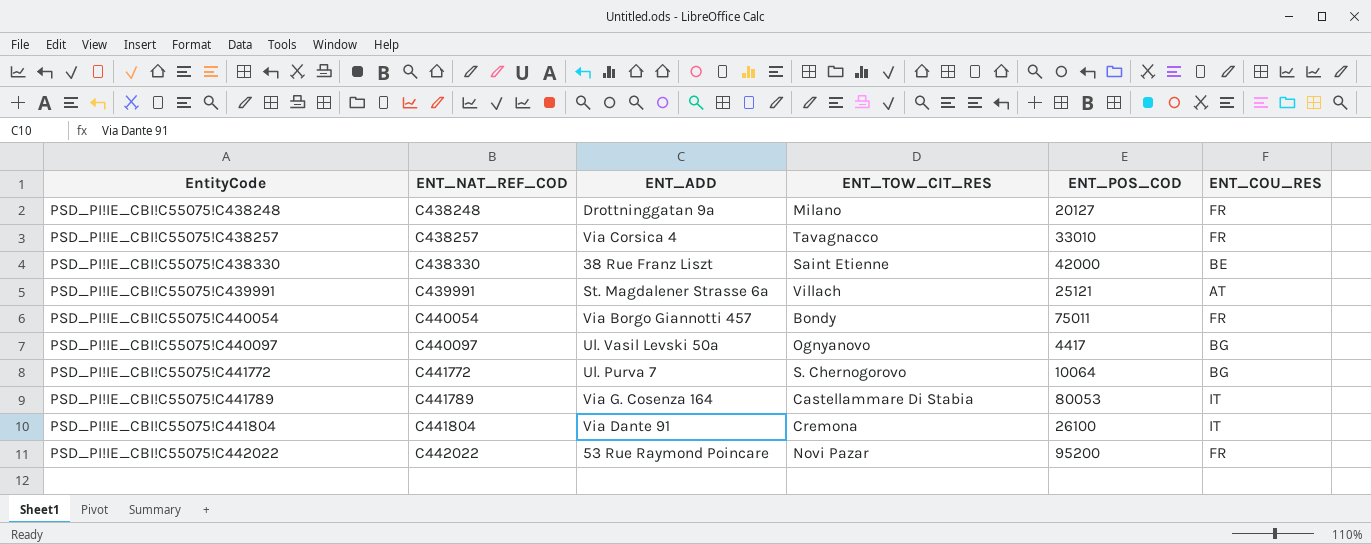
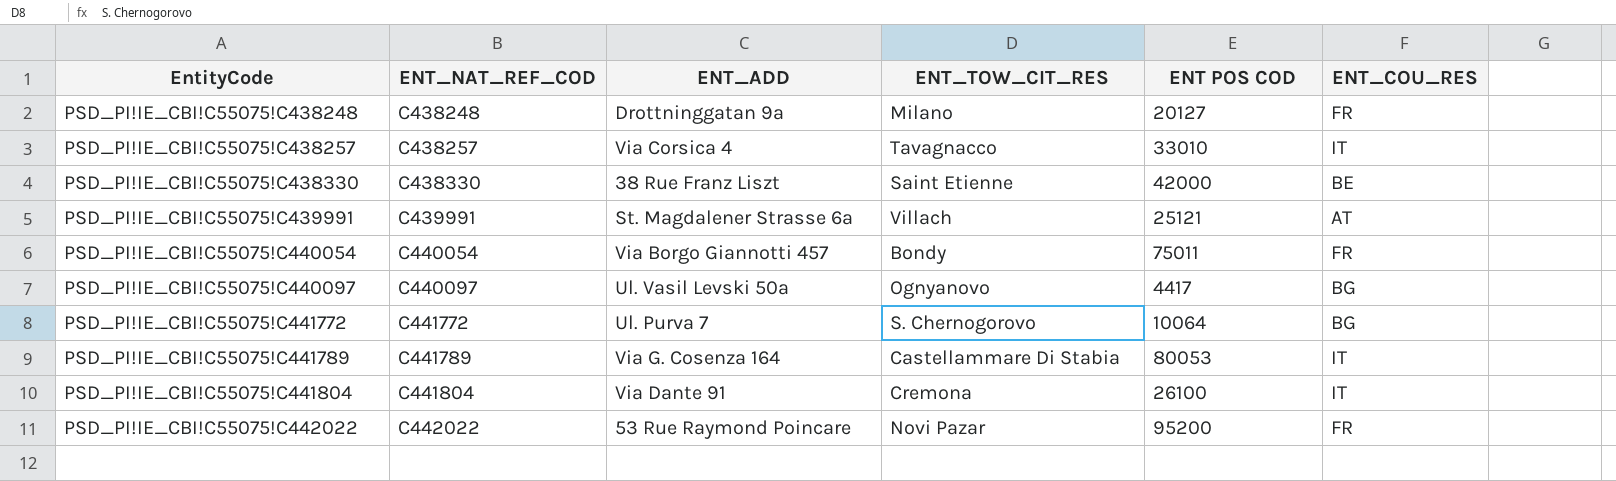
column name: ENT_POS_COD -> ENT POS COD
PSD_PI!IE_CBI!C55075!C438257 | ENT_COU_RES: FR -> IT

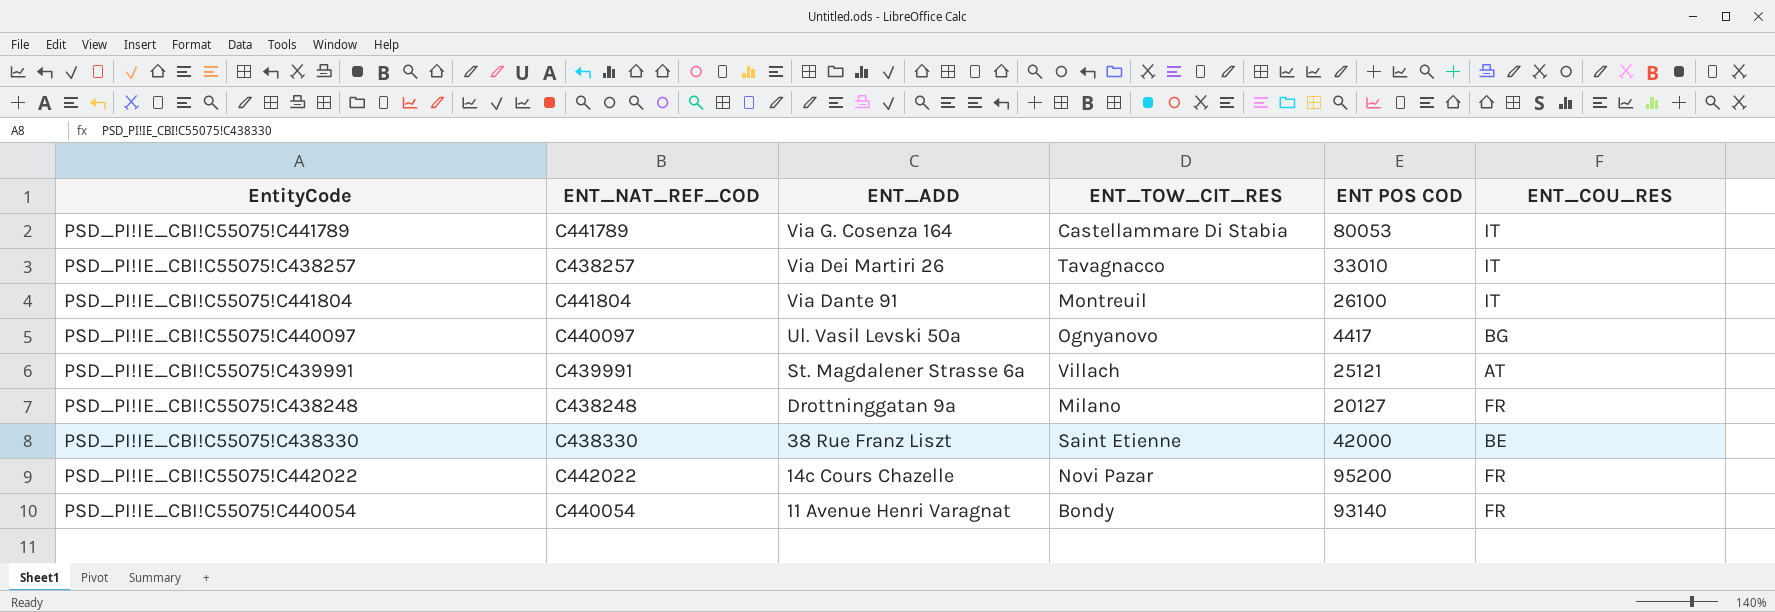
row order: EntityCode ascending -> ENT_ADD descending
row PSD_PI!IE_CBI!C55075!C441772: C441772 | Ul. Purva 7 | S. Chernogorovo | 10064 | BG -> none
PSD_PI!IE_CBI!C55075!C438257 | ENT_ADD: Via Corsica 4 -> Via Dei Martiri 26
PSD_PI!IE_CBI!C55075!C441804 | ENT_TOW_CIT_RES: Cremona -> Montreuil
PSD_PI!IE_CBI!C55075!C442022 | ENT_ADD: 53 Rue Raymond Poincare -> 14c Cours Chazelle
PSD_PI!IE_CBI!C55075!C440054 | ENT_ADD: Via Borgo Giannotti 457 -> 11 Avenue Henri Varagnat
PSD_PI!IE_CBI!C55075!C440054 | ENT POS COD: 75011 -> 93140

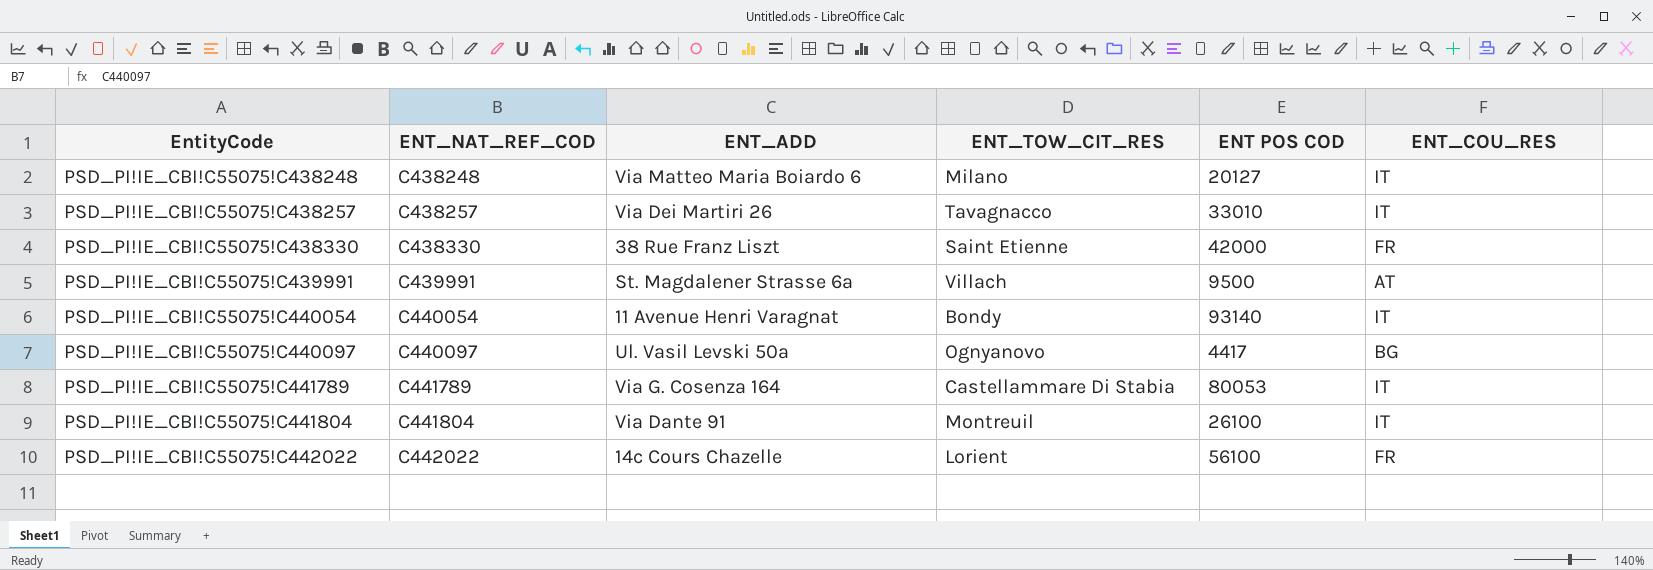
row order: ENT_ADD descending -> EntityCode ascending
PSD_PI!IE_CBI!C55075!C438248 | ENT_ADD: Drottninggatan 9a -> Via Matteo Maria Boiardo 6
PSD_PI!IE_CBI!C55075!C438248 | ENT_COU_RES: FR -> IT
PSD_PI!IE_CBI!C55075!C438330 | ENT_COU_RES: BE -> FR
PSD_PI!IE_CBI!C55075!C439991 | ENT POS COD: 25121 -> 9500
PSD_PI!IE_CBI!C55075!C440054 | ENT_COU_RES: FR -> IT
PSD_PI!IE_CBI!C55075!C442022 | ENT_TOW_CIT_RES: Novi Pazar -> Lorient
PSD_PI!IE_CBI!C55075!C442022 | ENT POS COD: 95200 -> 56100

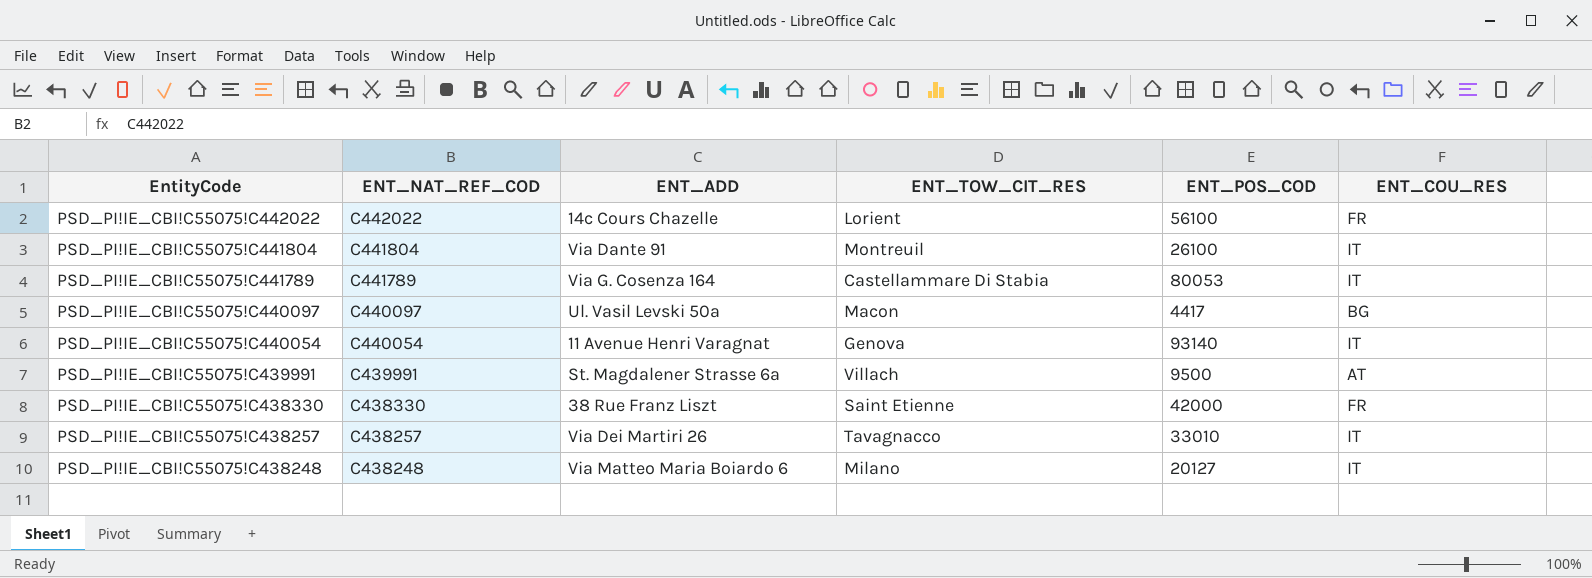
row order: EntityCode ascending -> EntityCode descending
column name: ENT POS COD -> ENT_POS_COD
PSD_PI!IE_CBI!C55075!C440097 | ENT_TOW_CIT_RES: Ognyanovo -> Macon
PSD_PI!IE_CBI!C55075!C440054 | ENT_TOW_CIT_RES: Bondy -> Genova

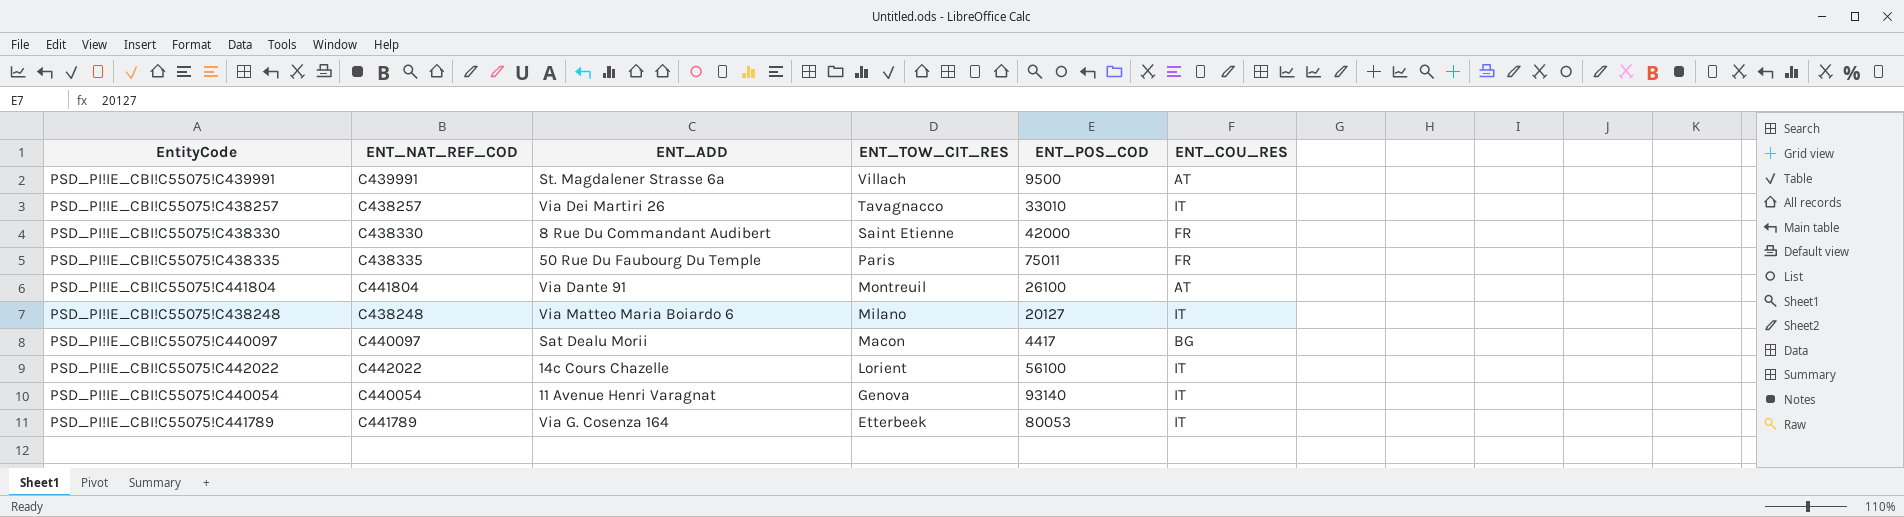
row order: EntityCode descending -> ENT_TOW_CIT_RES descending
PSD_PI!IE_CBI!C55075!C438330 | ENT_ADD: 38 Rue Franz Liszt -> 8 Rue Du Commandant Audibert
row PSD_PI!IE_CBI!C55075!C438335: none -> C438335 | 50 Rue Du Faubourg Du Temple | Paris | 75011 | FR
PSD_PI!IE_CBI!C55075!C441804 | ENT_COU_RES: IT -> AT
PSD_PI!IE_CBI!C55075!C440097 | ENT_ADD: Ul. Vasil Levski 50a -> Sat Dealu Morii
PSD_PI!IE_CBI!C55075!C442022 | ENT_COU_RES: FR -> IT
PSD_PI!IE_CBI!C55075!C441789 | ENT_TOW_CIT_RES: Castellammare Di Stabia -> Etterbeek

